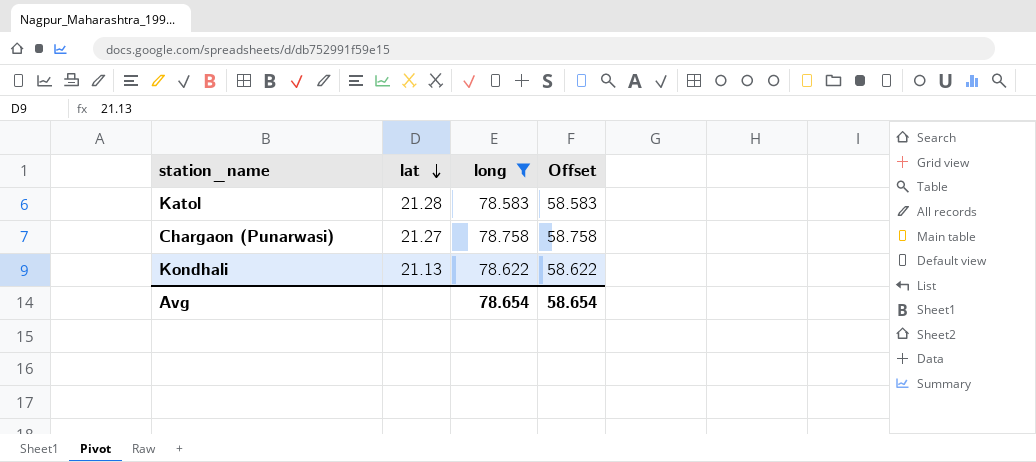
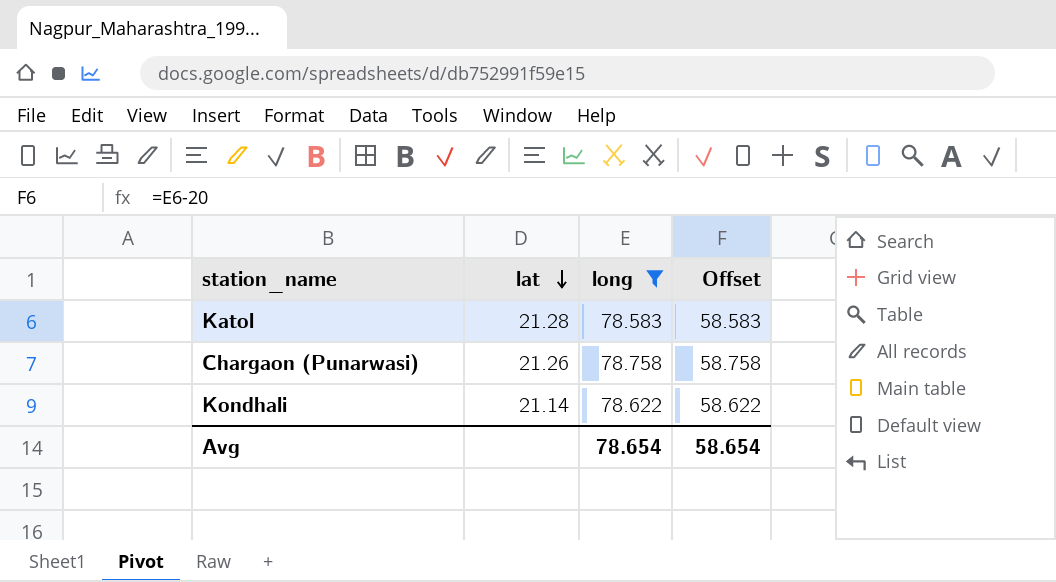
Chargaon (Punarwasi) | lat: 21.27 -> 21.26
Kondhali | lat: 21.13 -> 21.14

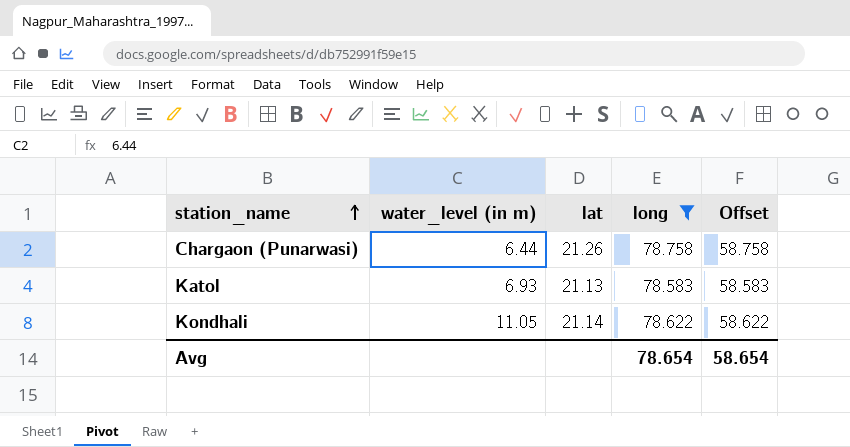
row order: lat descending -> station_name ascending
column water_level (in m) | position: none -> 2
Katol | lat: 21.28 -> 21.13

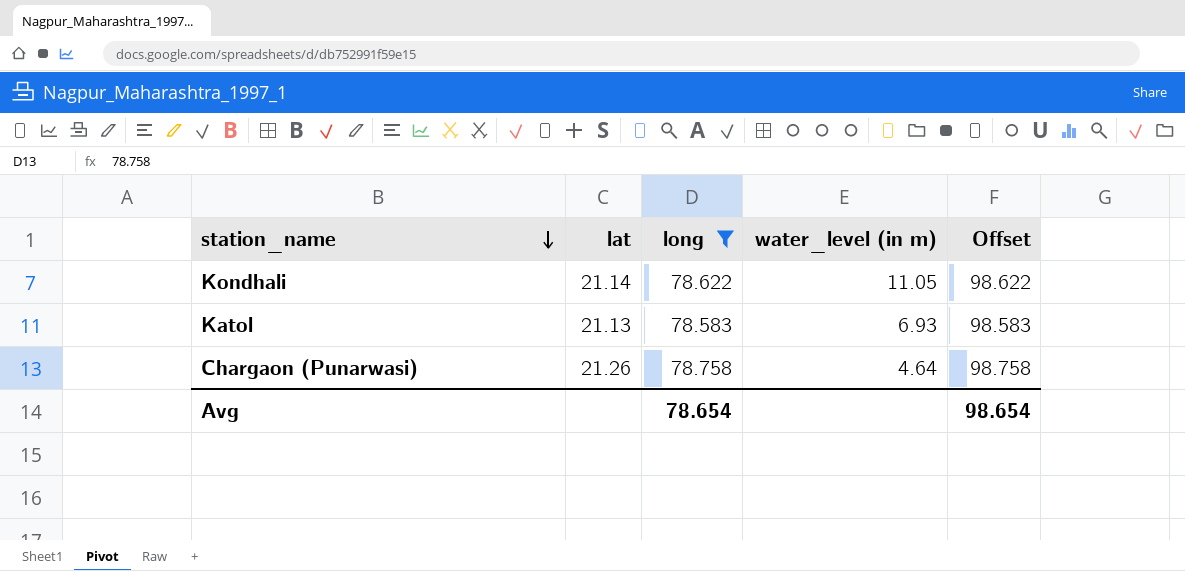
row order: station_name ascending -> station_name descending
column water_level (in m) | position: 2 -> 4
column Offset | formula: [long] - 20 -> [long] + 20
Chargaon (Punarwasi) | water_level (in m): 6.44 -> 4.64
Avg | Offset: 58.654 -> 98.654

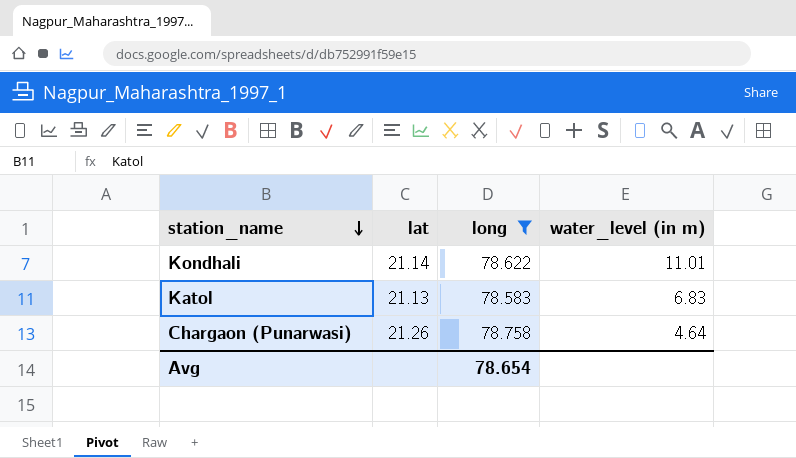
column Offset | formula: [long] + 20 -> none
Kondhali | water_level (in m): 11.05 -> 11.01
Katol | water_level (in m): 6.93 -> 6.83

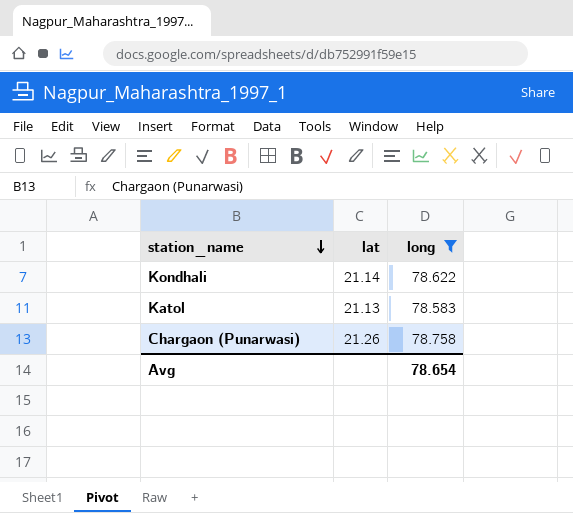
column water_level (in m) | position: 4 -> none

